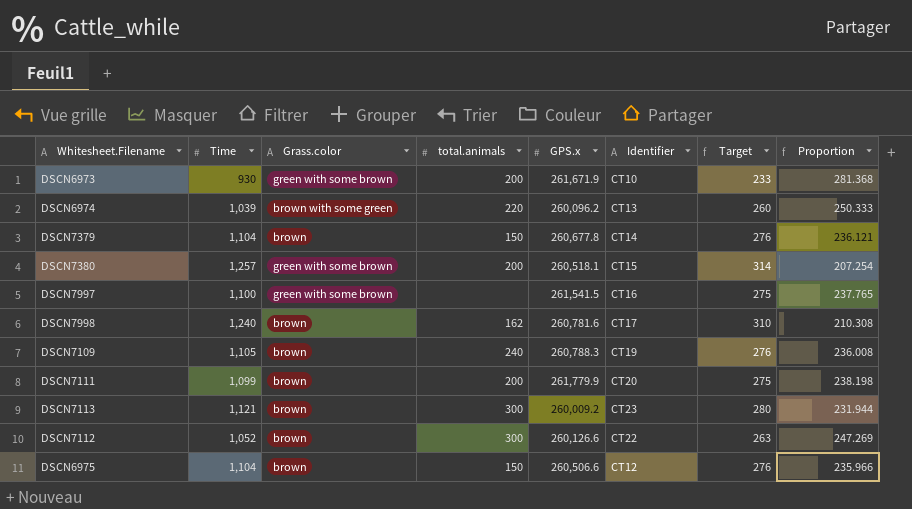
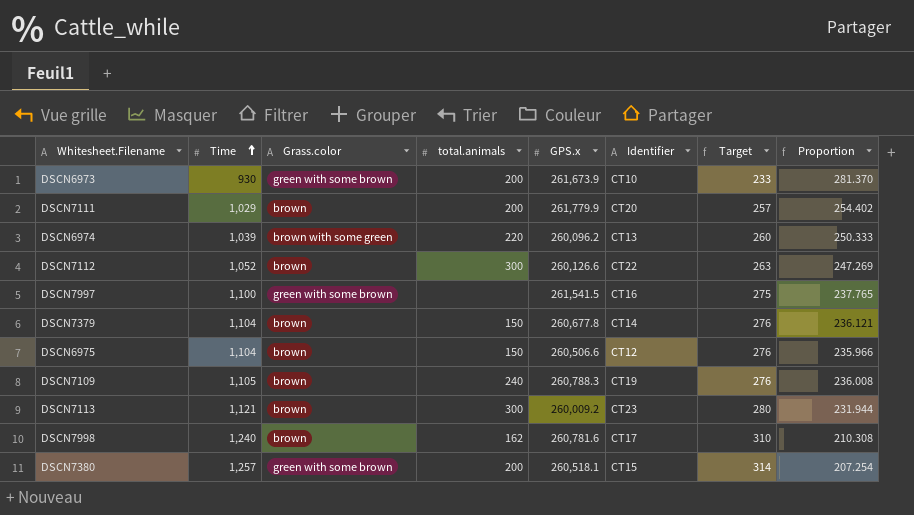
row order: none -> Time ascending
DSCN6973 | GPS.x: 261,671.9 -> 261,673.9
DSCN6973 | Proportion: 281.368 -> 281.370
DSCN7111 | Time: 1,099 -> 1,029
DSCN7111 | Target: 275 -> 257
DSCN7111 | Proportion: 238.198 -> 254.402

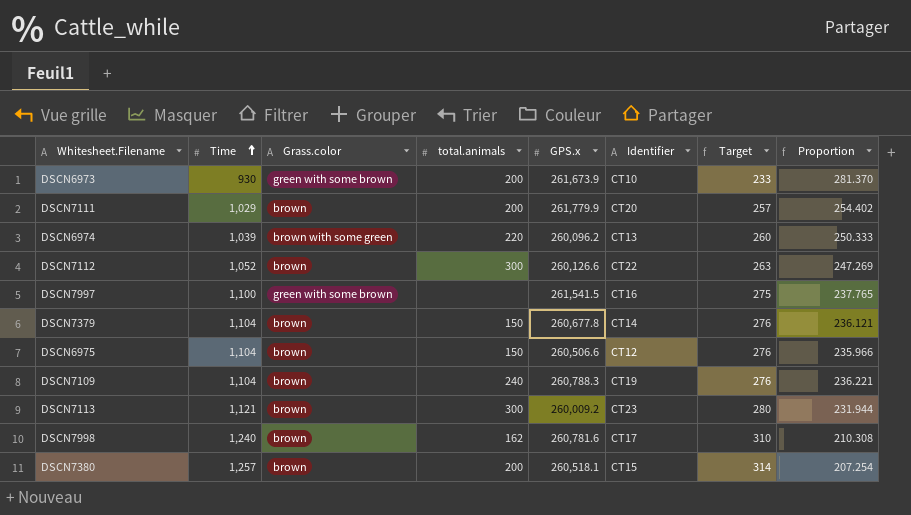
DSCN7109 | Time: 1,105 -> 1,104
DSCN7109 | Proportion: 236.008 -> 236.221
DSCN7380 | Grass.color: green with some brown -> brown

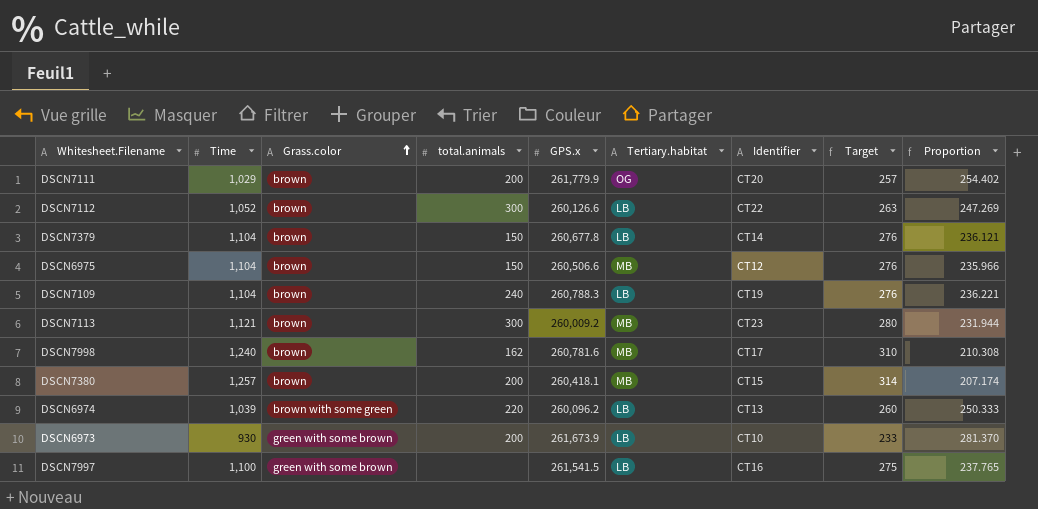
row order: Time ascending -> Grass.color ascending
column Tertiary.habitat | position: none -> 6
DSCN7380 | GPS.x: 260,518.1 -> 260,418.1
DSCN7380 | Proportion: 207.254 -> 207.174

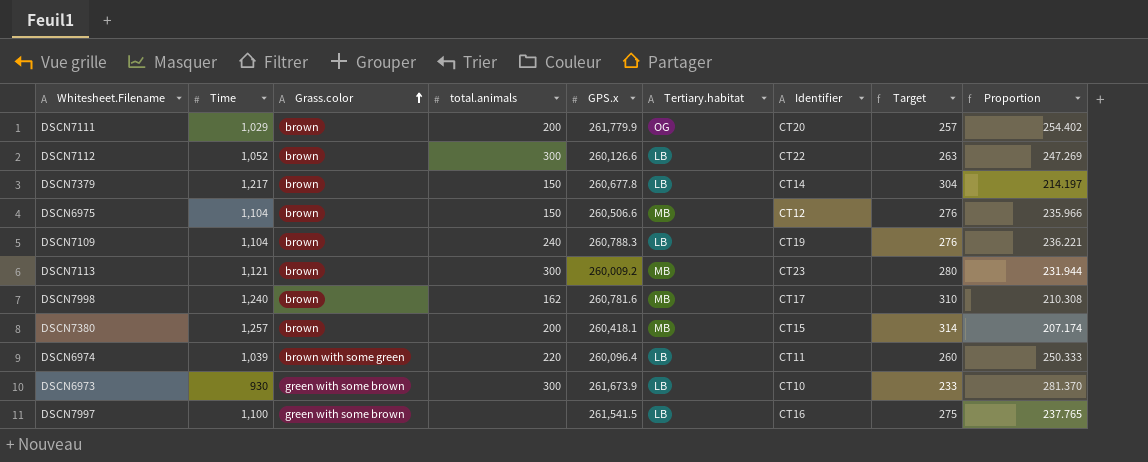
DSCN7379 | Time: 1,104 -> 1,217
DSCN7379 | Target: 276 -> 304
DSCN7379 | Proportion: 236.121 -> 214.197
DSCN6974 | GPS.x: 260,096.2 -> 260,096.4
DSCN6974 | Identifier: CT13 -> CT11
DSCN6973 | total.animals: 200 -> 300

